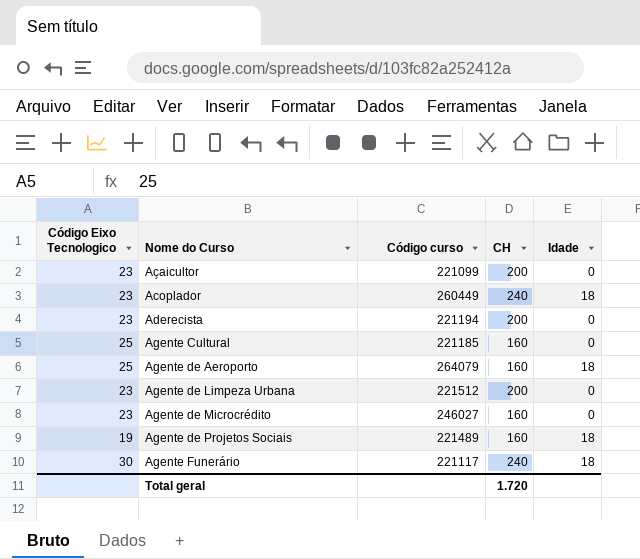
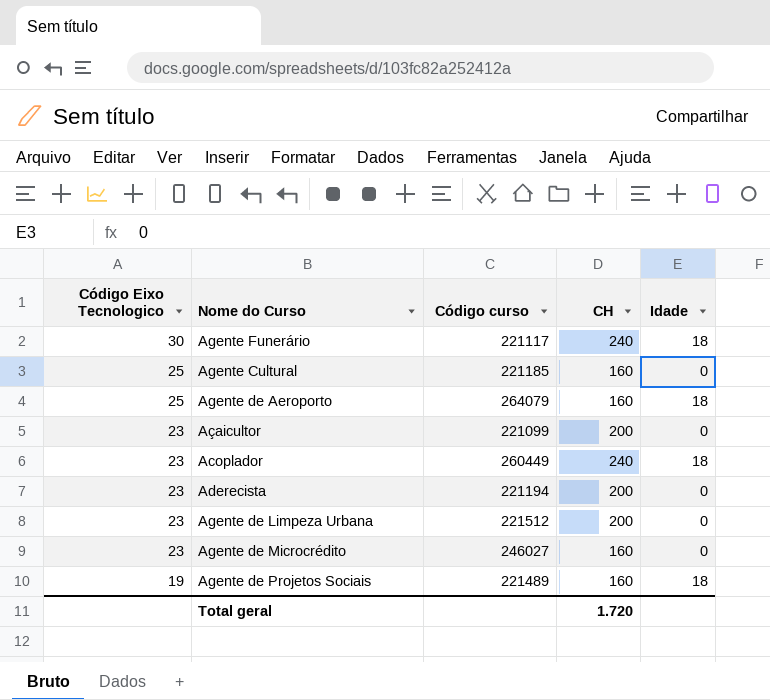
row order: Nome do Curso ascending -> Código Eixo Tecnologico descending

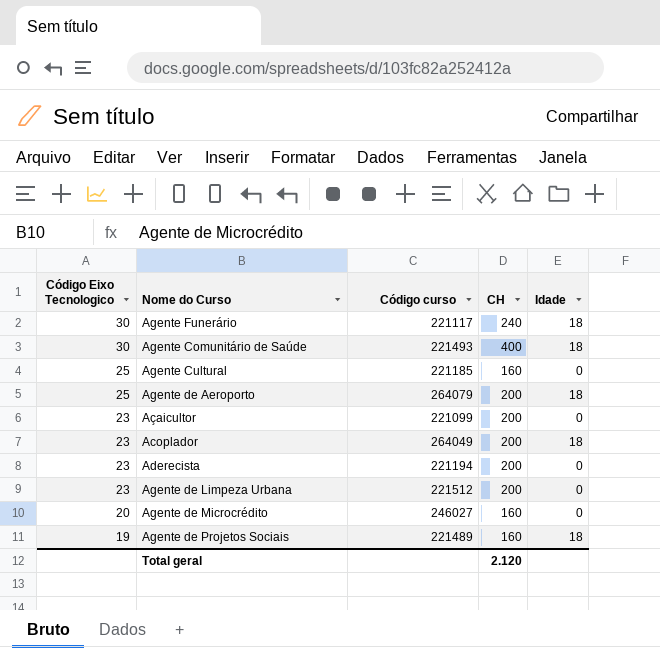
row Agente Comunitário de Saúde: none -> 30 | 221493 | 400 | 18
Agente de Aeroporto | CH: 160 -> 200
Acoplador | Código curso: 260449 -> 264049
Acoplador | CH: 240 -> 200
Agente de Microcrédito | Código Eixo Tecnologico: 23 -> 20
Total geral | CH: 1.720 -> 2.120

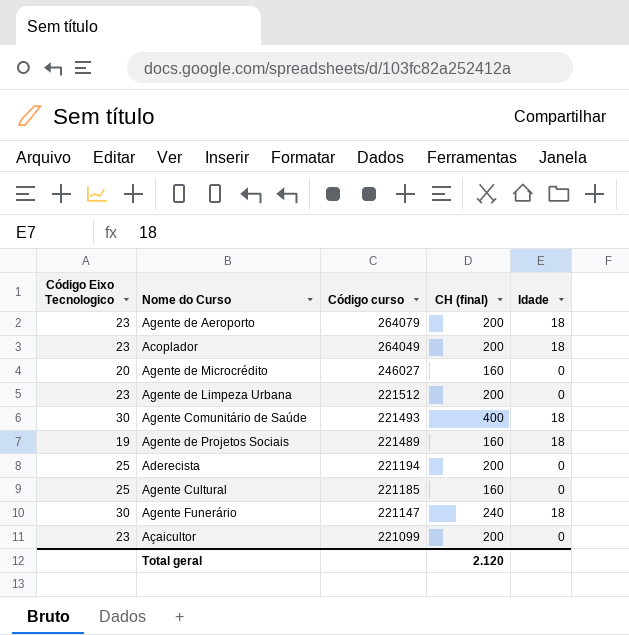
row order: Código Eixo Tecnologico descending -> Código curso descending
column name: CH -> CH (final)
Agente de Aeroporto | Código Eixo Tecnologico: 25 -> 23
Aderecista | Código Eixo Tecnologico: 23 -> 25
Agente Funerário | Código curso: 221117 -> 221147

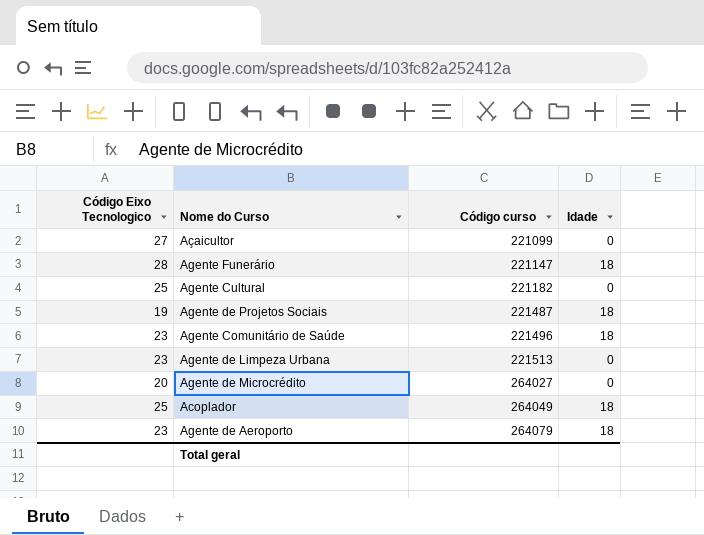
row order: Código curso descending -> Código curso ascending
column CH (final) | position: 4 -> none
row Aderecista: 25 | 221194 | 200 | 0 -> none
Açaicultor | Código Eixo Tecnologico: 23 -> 27
Agente Funerário | Código Eixo Tecnologico: 30 -> 28
Agente Cultural | Código curso: 221185 -> 221182
Agente de Projetos Sociais | Código curso: 221489 -> 221487
Agente Comunitário de Saúde | Código Eixo Tecnologico: 30 -> 23
Agente Comunitário de Saúde | Código curso: 221493 -> 221496
Agente de Limpeza Urbana | Código curso: 221512 -> 221513
Agente de Microcrédito | Código curso: 246027 -> 264027
Acoplador | Código Eixo Tecnologico: 23 -> 25

